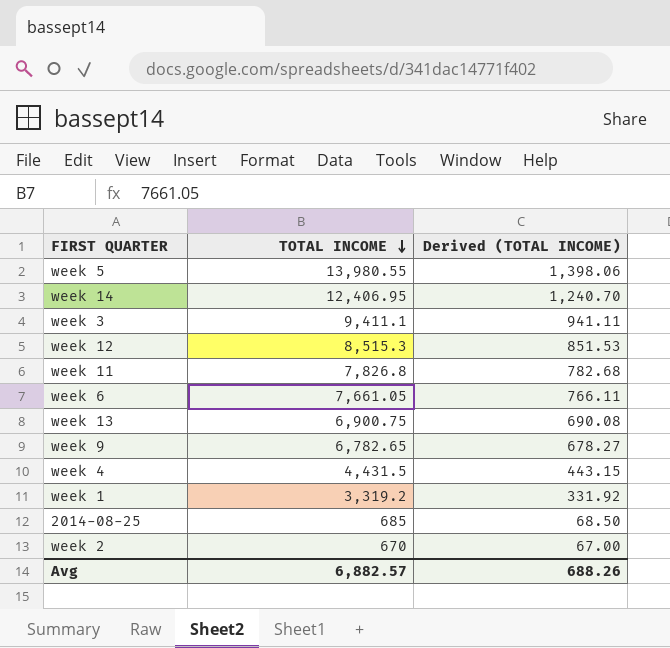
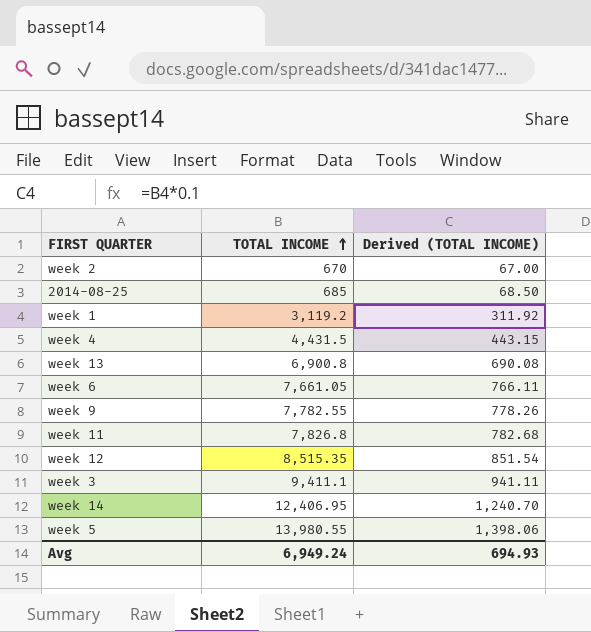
row order: TOTAL INCOME descending -> TOTAL INCOME ascending
week 1 | TOTAL INCOME: 3,319.2 -> 3,119.2
week 1 | Derived (TOTAL INCOME): 331.92 -> 311.92
week 13 | TOTAL INCOME: 6,900.75 -> 6,900.8
week 9 | TOTAL INCOME: 6,782.65 -> 7,782.55
week 9 | Derived (TOTAL INCOME): 678.27 -> 778.26
week 12 | TOTAL INCOME: 8,515.3 -> 8,515.35
week 12 | Derived (TOTAL INCOME): 851.53 -> 851.54
Avg | TOTAL INCOME: 6,882.57 -> 6,949.24
Avg | Derived (TOTAL INCOME): 688.26 -> 694.93

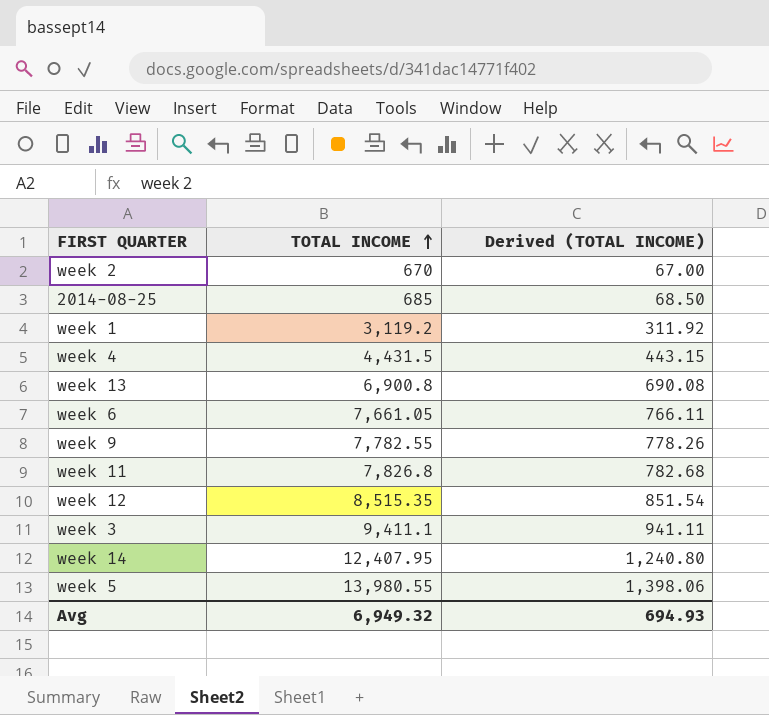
week 14 | TOTAL INCOME: 12,406.95 -> 12,407.95
week 14 | Derived (TOTAL INCOME): 1,240.70 -> 1,240.80
Avg | TOTAL INCOME: 6,949.24 -> 6,949.32

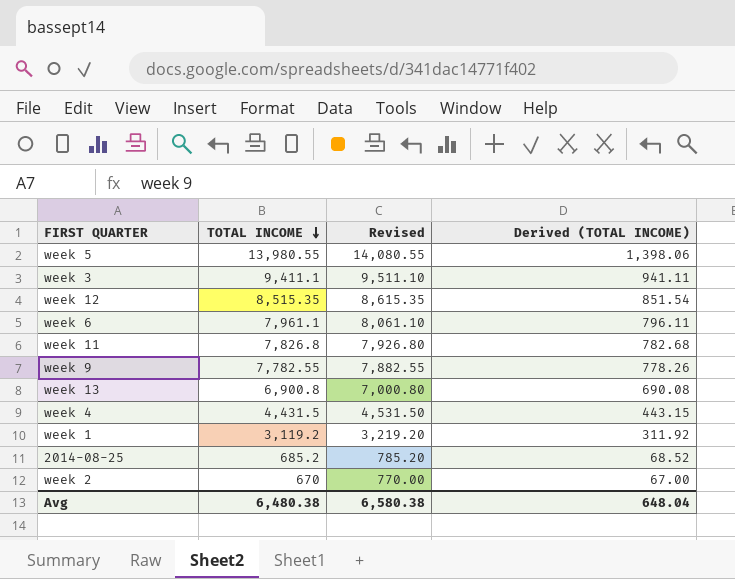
row order: TOTAL INCOME ascending -> TOTAL INCOME descending
column Revised | formula: none -> [TOTAL INCOME] + 100
row week 14: 12,407.95 | 1,240.80 -> none
week 6 | TOTAL INCOME: 7,661.05 -> 7,961.1
week 6 | Derived (TOTAL INCOME): 766.11 -> 796.11
2014-08-25 | TOTAL INCOME: 685 -> 685.2
2014-08-25 | Derived (TOTAL INCOME): 68.50 -> 68.52
Avg | TOTAL INCOME: 6,949.32 -> 6,480.38
Avg | Derived (TOTAL INCOME): 694.93 -> 648.04

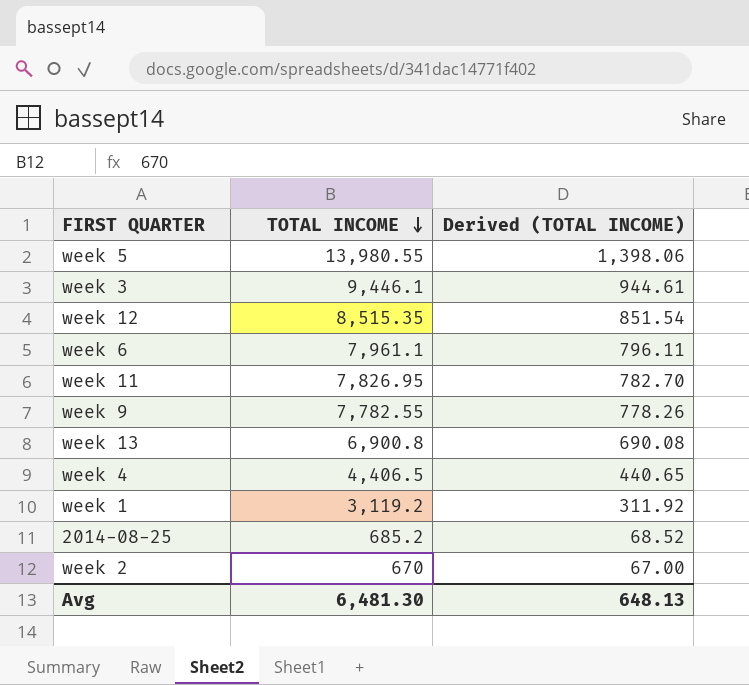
column Revised | formula: [TOTAL INCOME] + 100 -> none
week 3 | TOTAL INCOME: 9,411.1 -> 9,446.1
week 3 | Derived (TOTAL INCOME): 941.11 -> 944.61
week 11 | TOTAL INCOME: 7,826.8 -> 7,826.95
week 11 | Derived (TOTAL INCOME): 782.68 -> 782.70
week 4 | TOTAL INCOME: 4,431.5 -> 4,406.5
week 4 | Derived (TOTAL INCOME): 443.15 -> 440.65
Avg | TOTAL INCOME: 6,480.38 -> 6,481.30
Avg | Derived (TOTAL INCOME): 648.04 -> 648.13

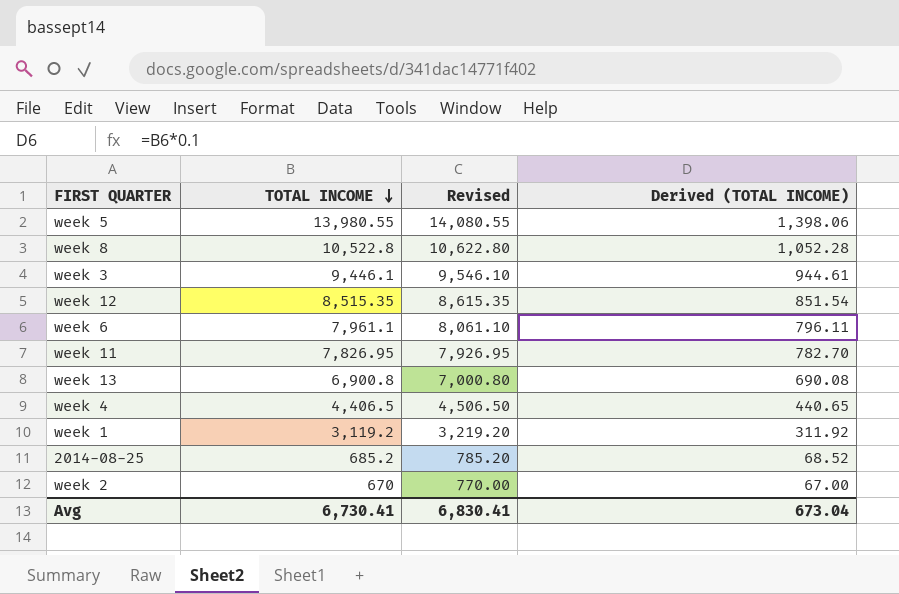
column Revised | formula: none -> [TOTAL INCOME] + 100
row week 9: 7,782.55 | 778.26 -> none
row week 8: none -> 10,522.8 | 10,622.80 | 1,052.28
Avg | TOTAL INCOME: 6,481.30 -> 6,730.41
Avg | Derived (TOTAL INCOME): 648.13 -> 673.04

